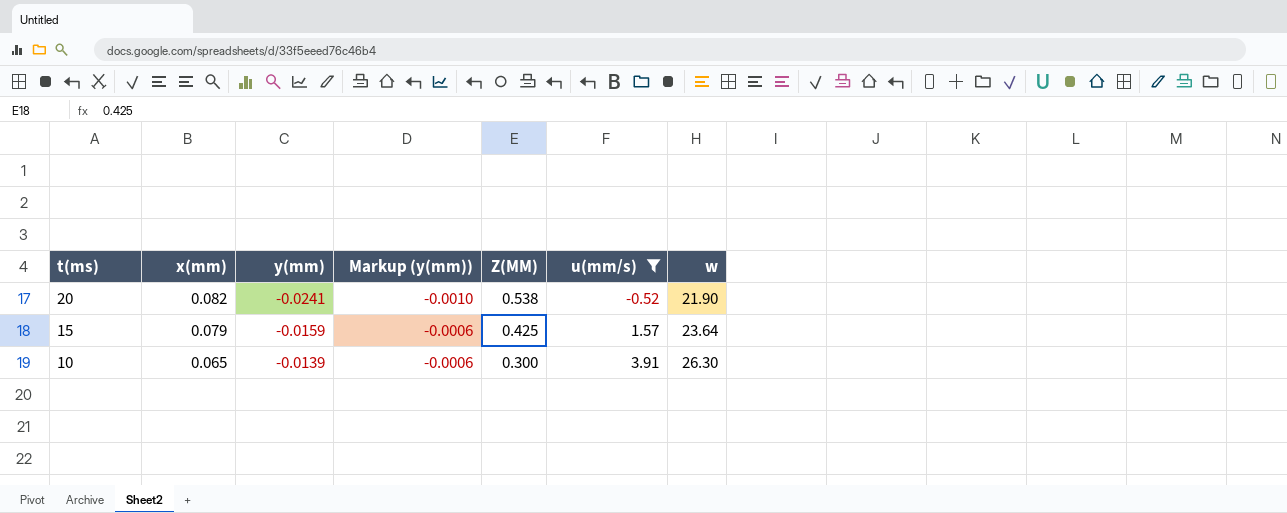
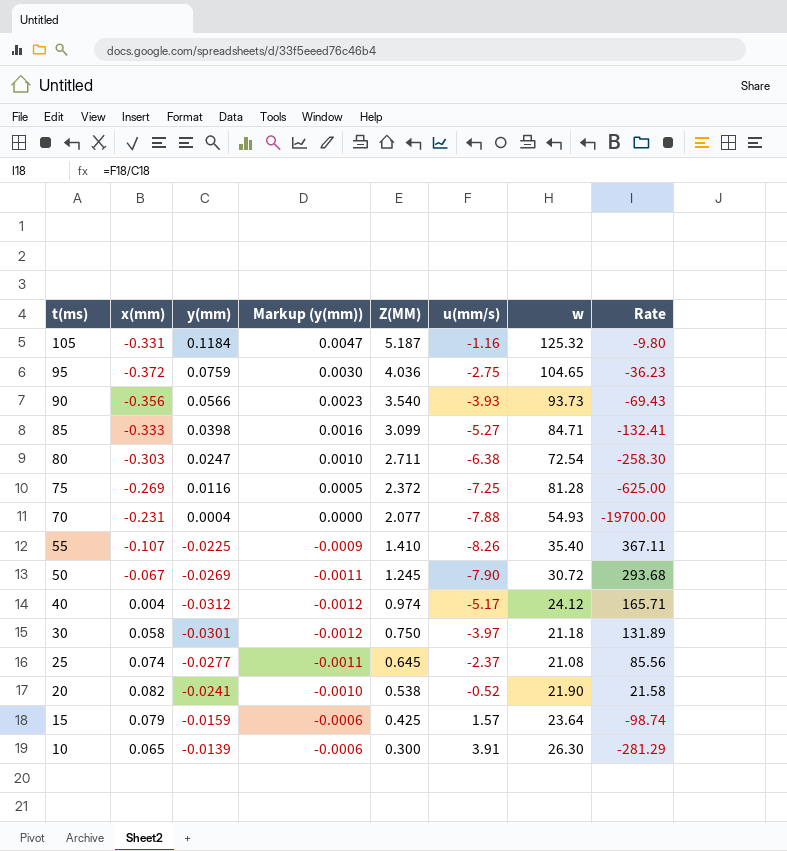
filter: u(mm/s) >= -0.52 -> none
column Rate | formula: none -> [u(mm/s)] / [y(mm)]

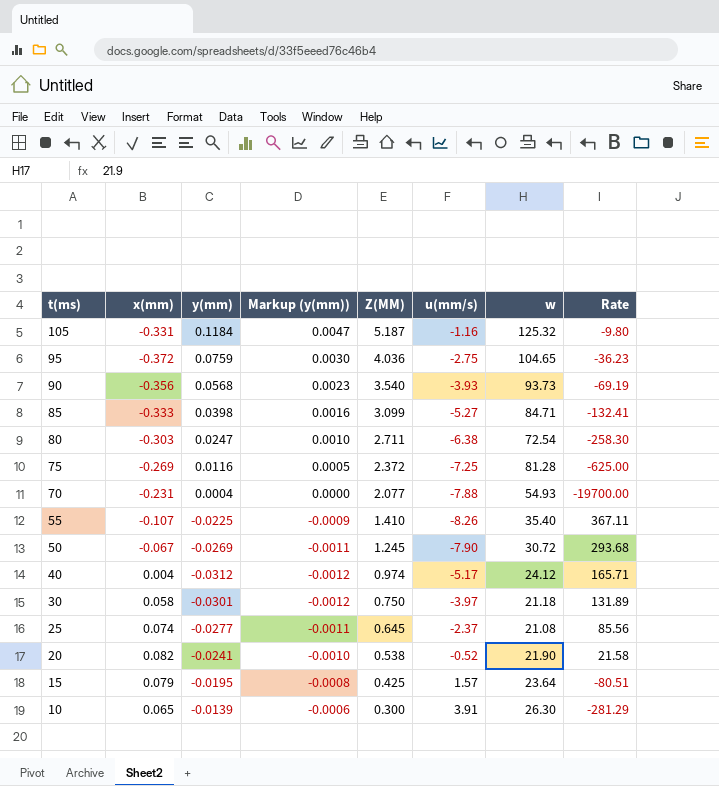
90 | y(mm): 0.0566 -> 0.0568
90 | Rate: -69.43 -> -69.19
15 | y(mm): -0.0159 -> -0.0195
15 | Markup (y(mm)): -0.0006 -> -0.0008
15 | Rate: -98.74 -> -80.51

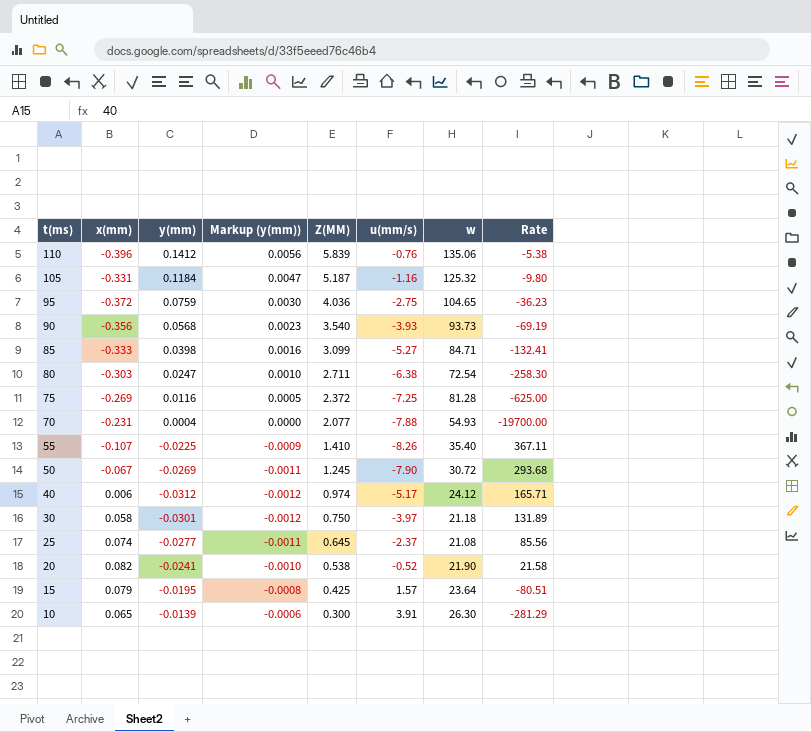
row 110: none -> -0.396 | 0.1412 | 0.0056 | 5.839 | -0.76 | 135.06 | -5.38
40 | x(mm): 0.004 -> 0.006

